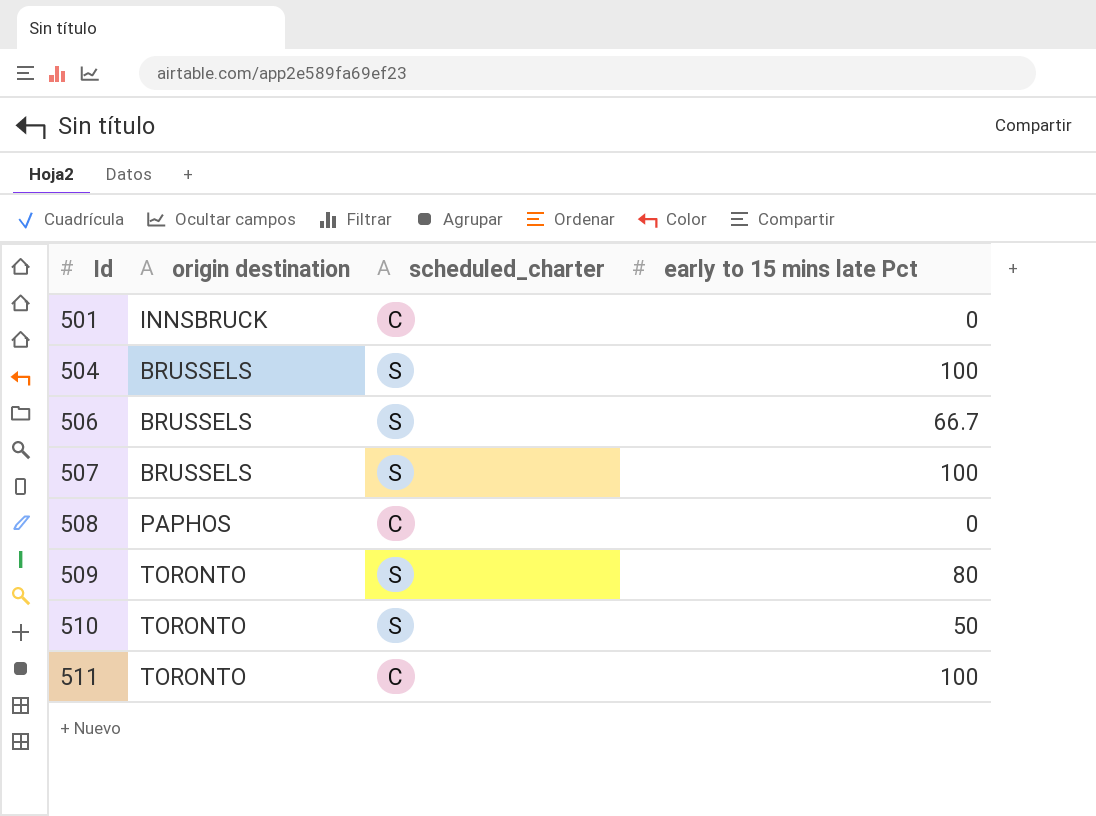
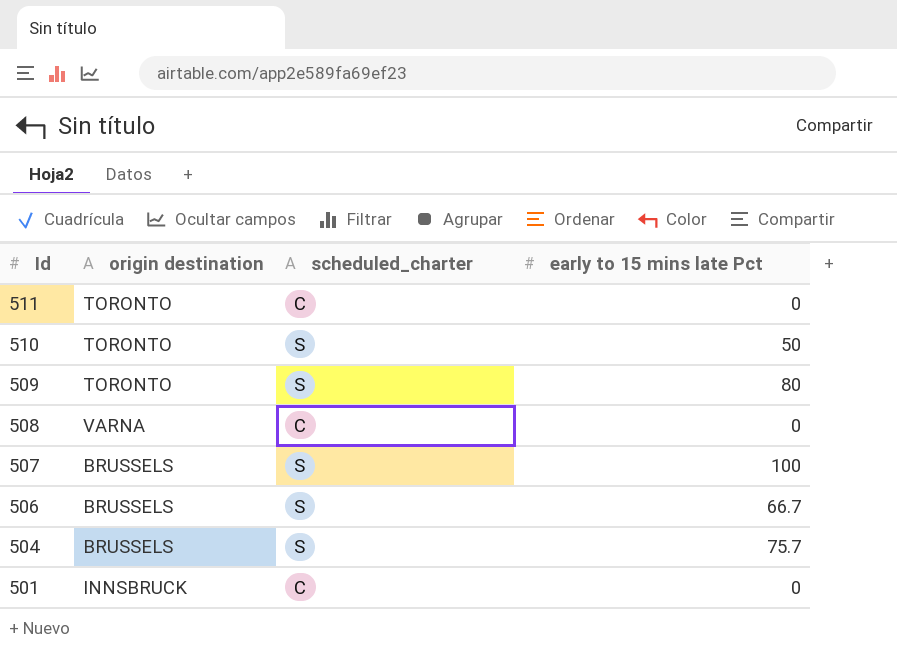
row order: Id ascending -> Id descending
511 | early to 15 mins late Pct: 100 -> 0
508 | origin destination: PAPHOS -> VARNA
504 | early to 15 mins late Pct: 100 -> 75.7

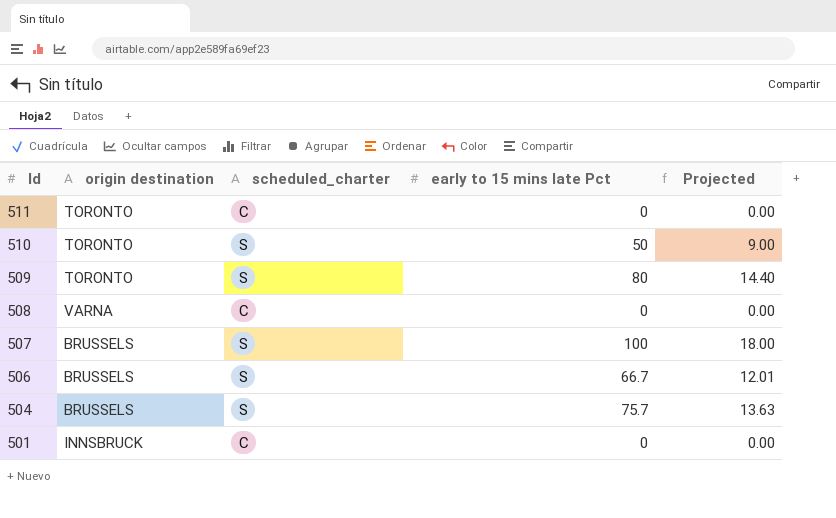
column Projected | formula: none -> [early to 15 mins late Pct] * 0.18

